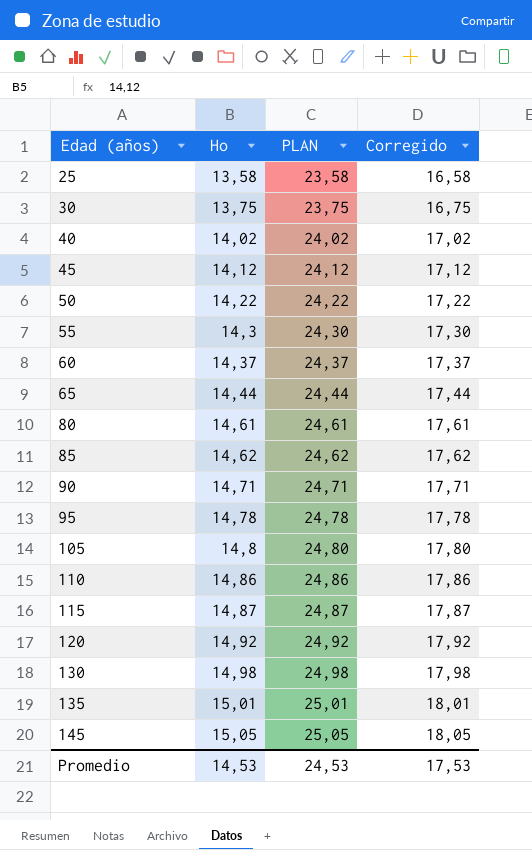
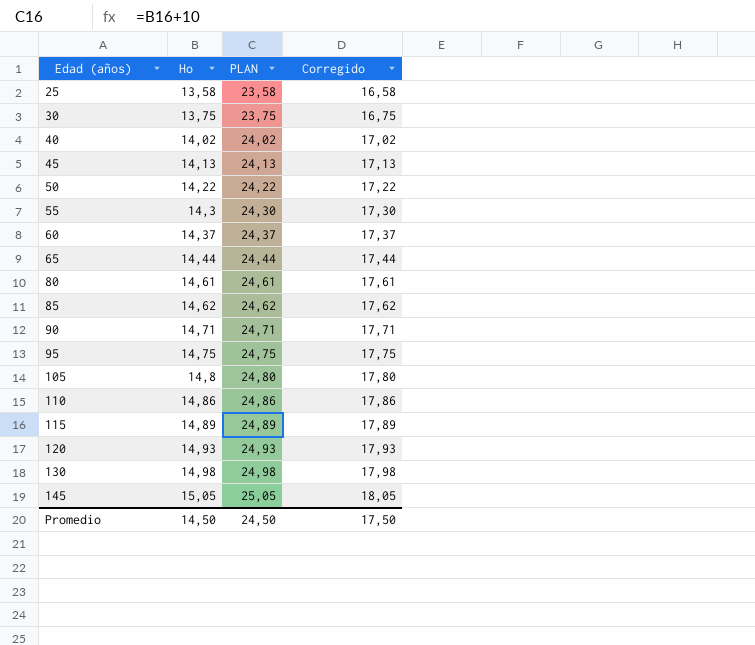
row 135: 15,01 | 25,01 | 18,01 -> none
45 | Ho: 14,12 -> 14,13
45 | PLAN: 24,12 -> 24,13
45 | Corregido: 17,12 -> 17,13
95 | Ho: 14,78 -> 14,75
95 | PLAN: 24,78 -> 24,75
95 | Corregido: 17,78 -> 17,75
115 | Ho: 14,87 -> 14,89
115 | PLAN: 24,87 -> 24,89
115 | Corregido: 17,87 -> 17,89
120 | Ho: 14,92 -> 14,93
120 | PLAN: 24,92 -> 24,93
120 | Corregido: 17,92 -> 17,93
Promedio | Ho: 14,53 -> 14,50
Promedio | PLAN: 24,53 -> 24,50
Promedio | Corregido: 17,53 -> 17,50

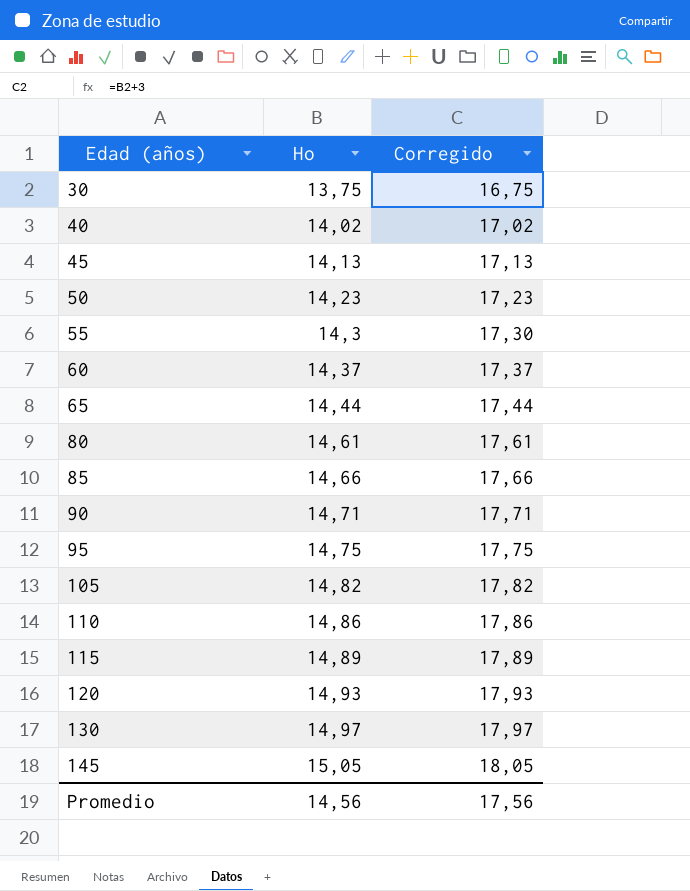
column PLAN | formula: [Ho] + 10 -> none
row 25: 13,58 | 23,58 | 16,58 -> none
50 | Ho: 14,22 -> 14,23
50 | Corregido: 17,22 -> 17,23
85 | Ho: 14,62 -> 14,66
85 | Corregido: 17,62 -> 17,66
105 | Ho: 14,8 -> 14,82
105 | Corregido: 17,80 -> 17,82
130 | Ho: 14,98 -> 14,97
130 | Corregido: 17,98 -> 17,97
Promedio | Ho: 14,50 -> 14,56
Promedio | Corregido: 17,50 -> 17,56

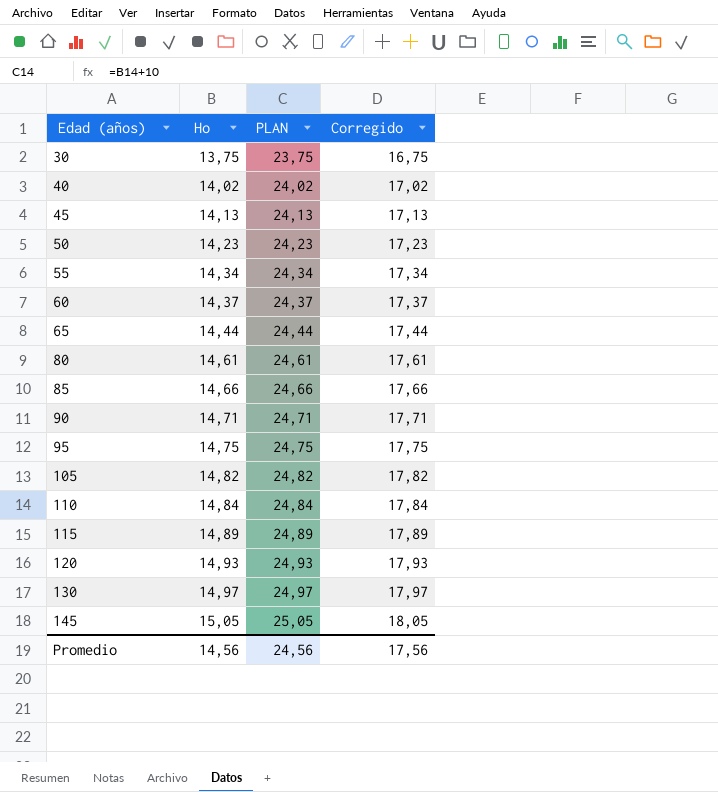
column PLAN | formula: none -> [Ho] + 10
55 | Ho: 14,3 -> 14,34
55 | Corregido: 17,30 -> 17,34
110 | Ho: 14,86 -> 14,84
110 | Corregido: 17,86 -> 17,84

